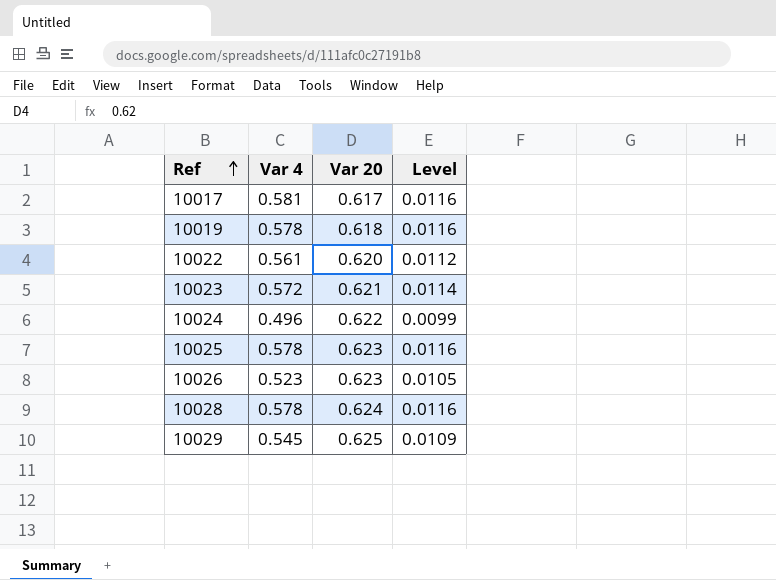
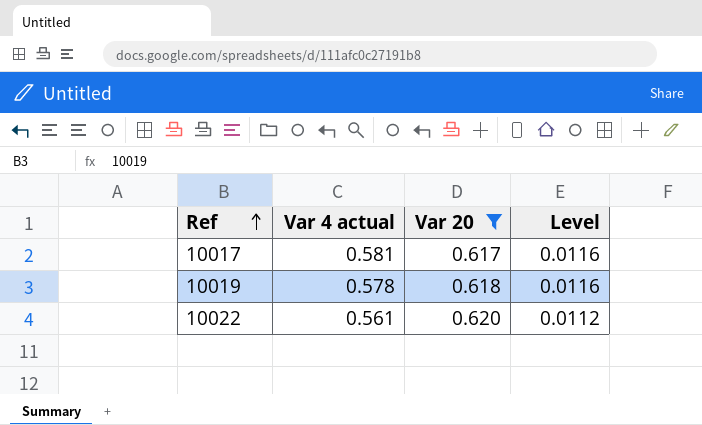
filter: none -> Var 20 <= 0.620
column name: Var 4 -> Var 4 actual

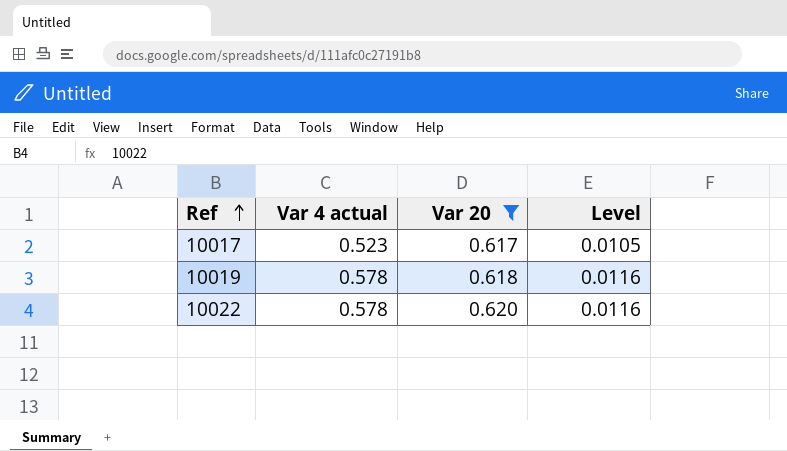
10017 | Var 4 actual: 0.581 -> 0.523
10017 | Level: 0.0116 -> 0.0105
10022 | Var 4 actual: 0.561 -> 0.578
10022 | Level: 0.0112 -> 0.0116

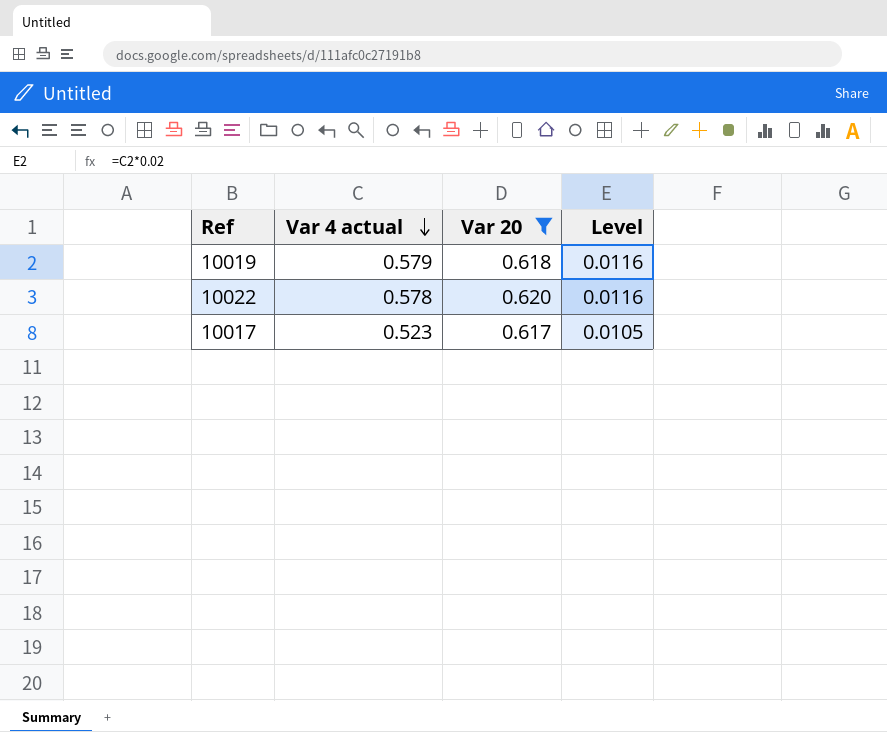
row order: Ref ascending -> Var 4 actual descending
10019 | Var 4 actual: 0.578 -> 0.579

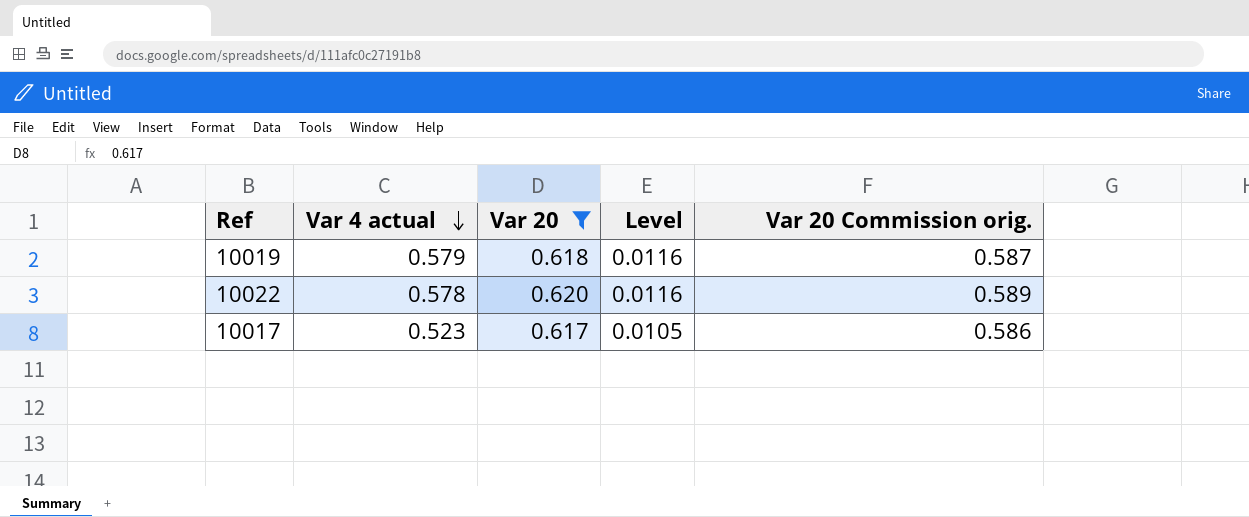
column Var 20 Commission orig. | formula: none -> [Var 20] * 0.95

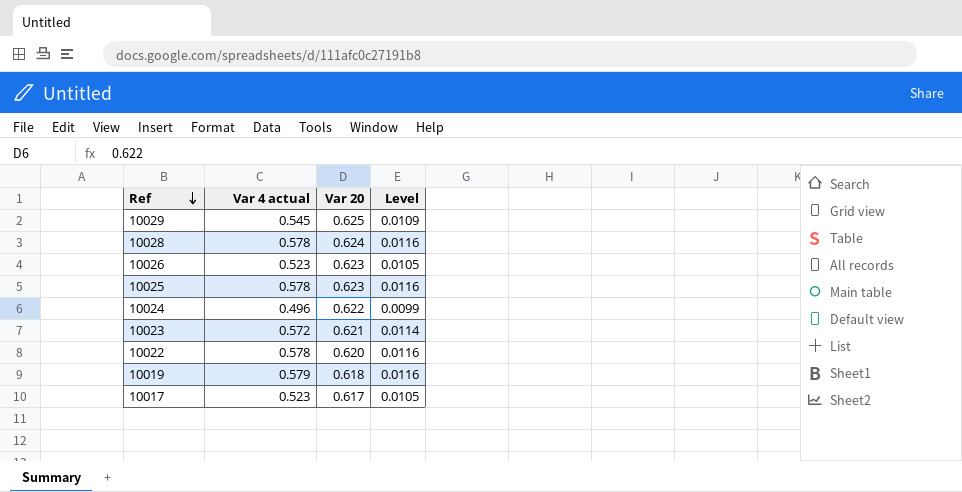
filter: Var 20 <= 0.620 -> none
row order: Var 4 actual descending -> Ref descending
column Var 20 Commission orig. | formula: [Var 20] * 0.95 -> none

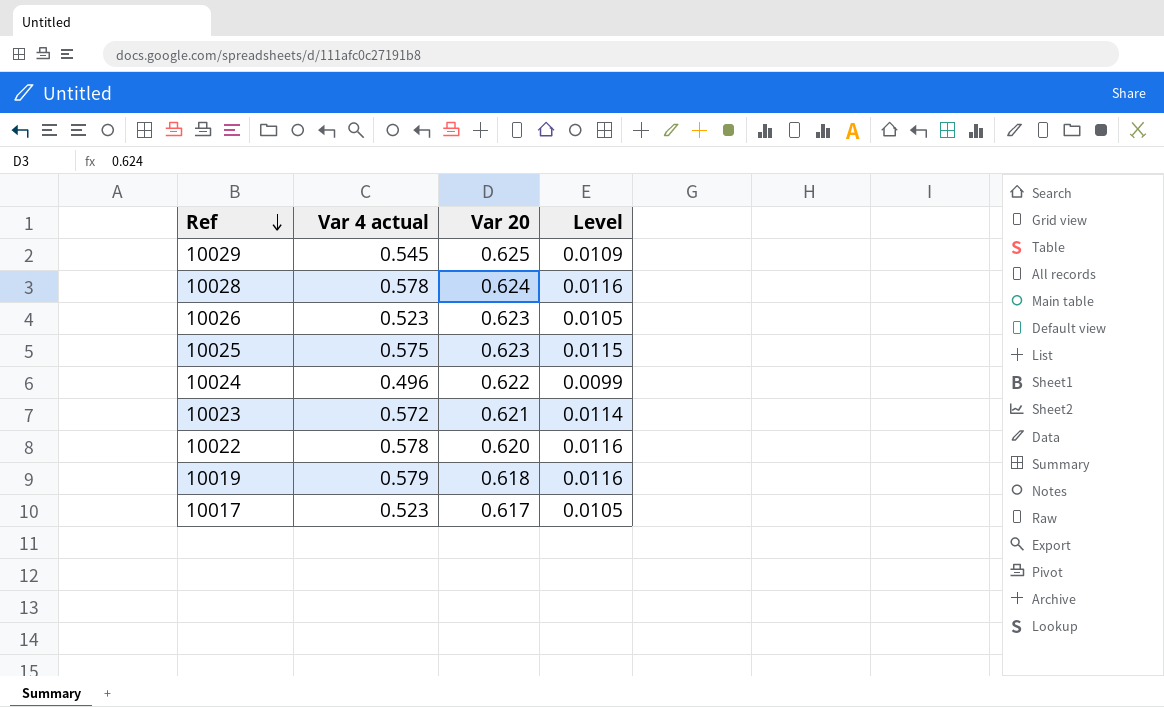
10025 | Var 4 actual: 0.578 -> 0.575
10025 | Level: 0.0116 -> 0.0115

